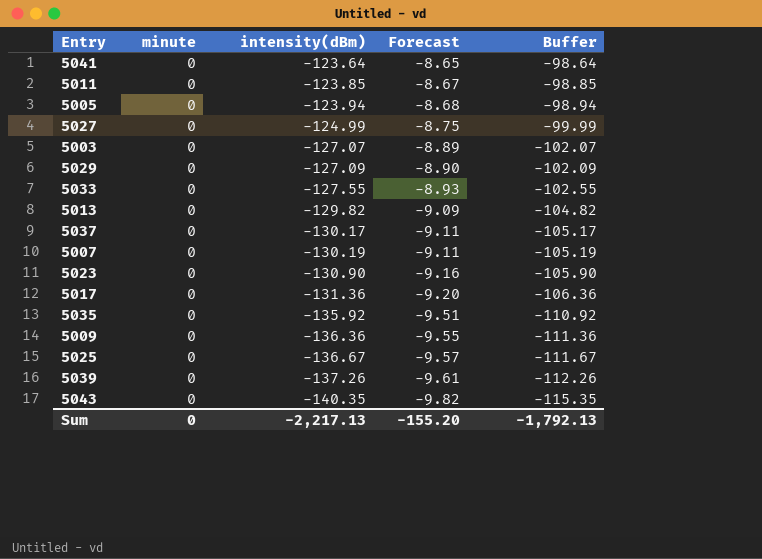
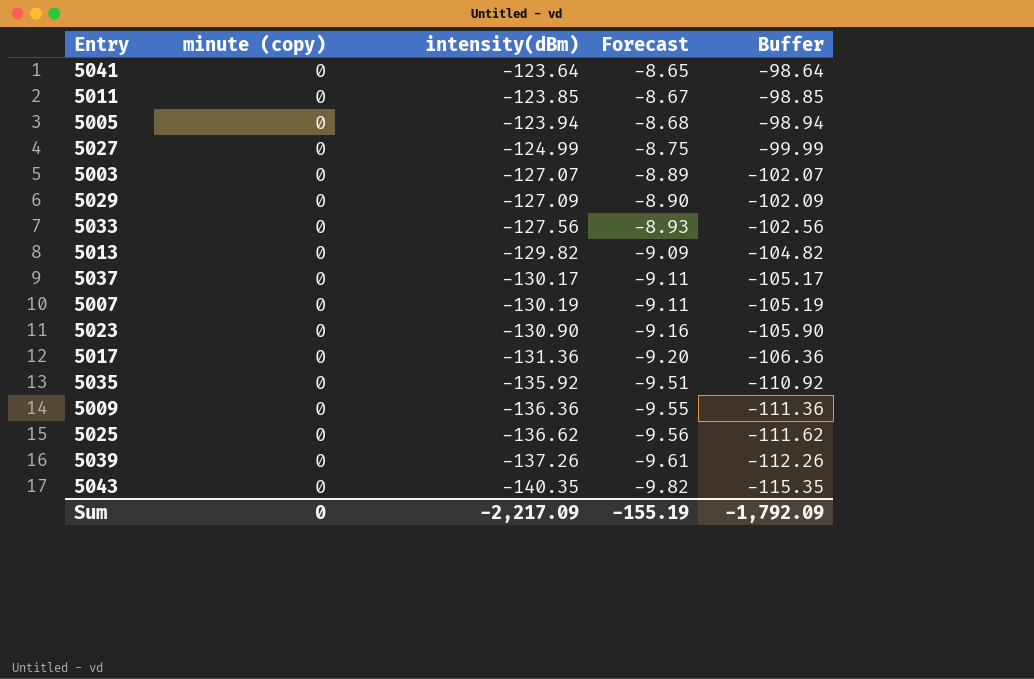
column name: minute -> minute (copy)
5033 | intensity(dBm): -127.55 -> -127.56
5033 | Buffer: -102.55 -> -102.56
5025 | intensity(dBm): -136.67 -> -136.62
5025 | Forecast: -9.57 -> -9.56
5025 | Buffer: -111.67 -> -111.62
Sum | intensity(dBm): -2,217.13 -> -2,217.09
Sum | Forecast: -155.20 -> -155.19
Sum | Buffer: -1,792.13 -> -1,792.09

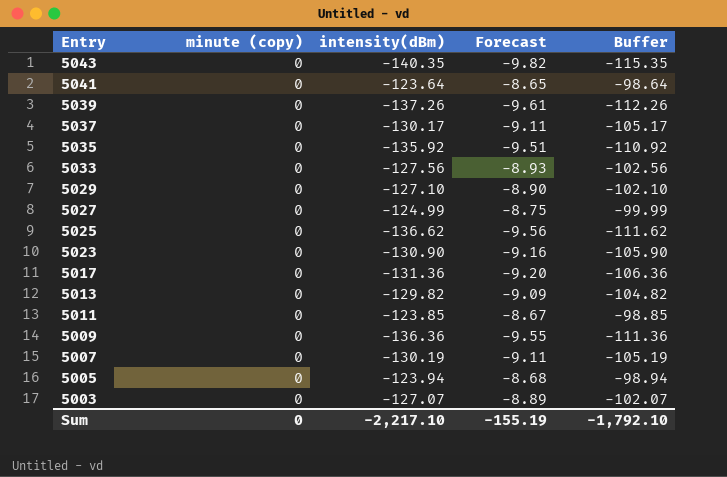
row order: intensity(dBm) descending -> Entry descending
5029 | intensity(dBm): -127.09 -> -127.10
5029 | Buffer: -102.09 -> -102.10
Sum | intensity(dBm): -2,217.09 -> -2,217.10
Sum | Buffer: -1,792.09 -> -1,792.10

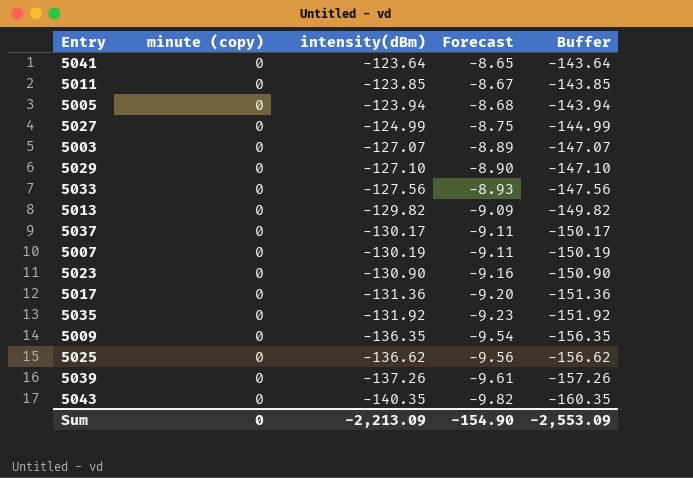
row order: Entry descending -> intensity(dBm) descending
column Buffer | formula: [intensity(dBm)] + 25 -> [intensity(dBm)] - 20
5035 | intensity(dBm): -135.92 -> -131.92
5035 | Forecast: -9.51 -> -9.23
5009 | intensity(dBm): -136.36 -> -136.35
5009 | Forecast: -9.55 -> -9.54
Sum | intensity(dBm): -2,217.10 -> -2,213.09
Sum | Forecast: -155.19 -> -154.90
Sum | Buffer: -1,792.10 -> -2,553.09

